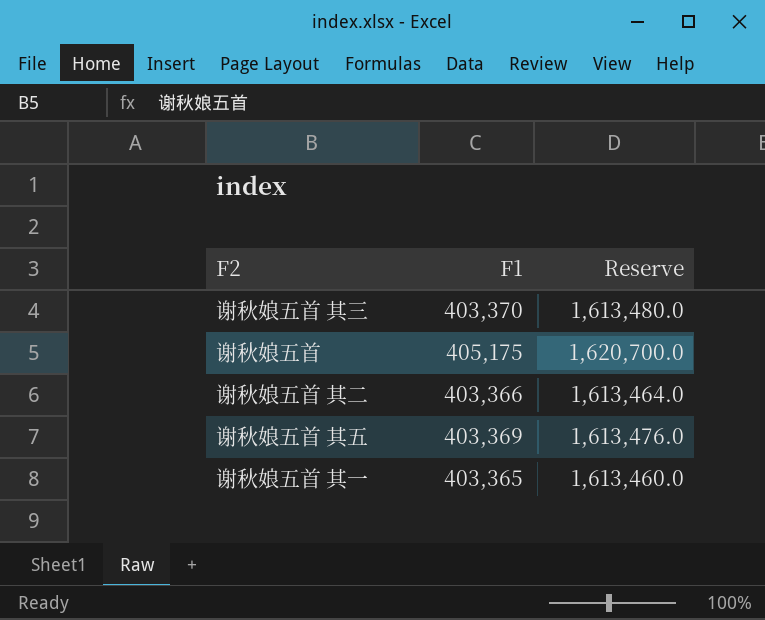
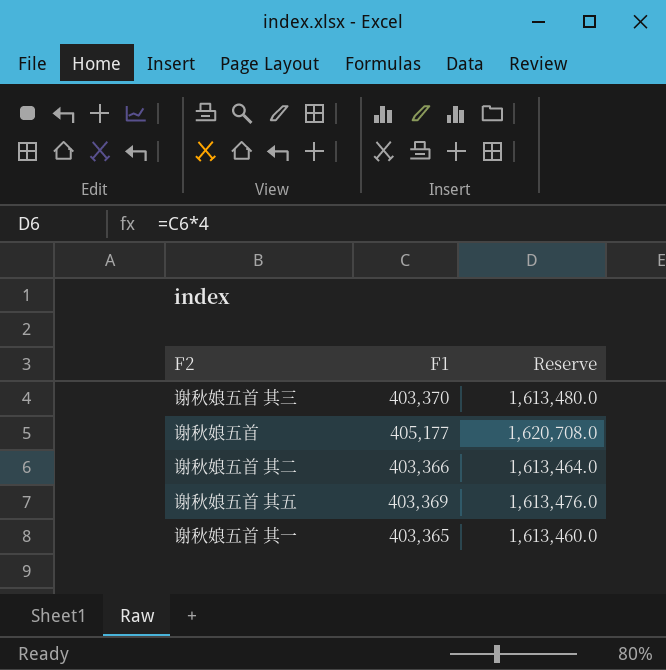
谢秋娘五首 | F1: 405,175 -> 405,177
谢秋娘五首 | Reserve: 1,620,700.0 -> 1,620,708.0

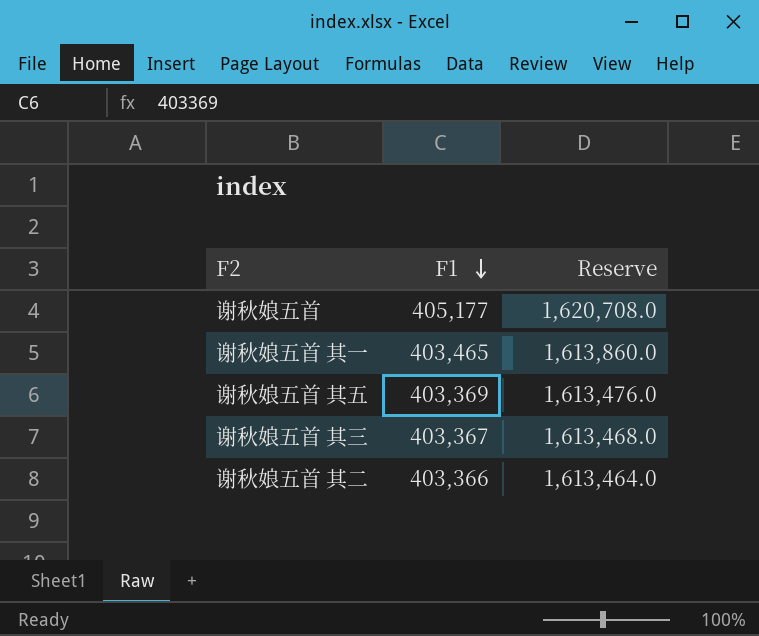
row order: none -> F1 descending
谢秋娘五首 其一 | F1: 403,365 -> 403,465
谢秋娘五首 其一 | Reserve: 1,613,460.0 -> 1,613,860.0
谢秋娘五首 其三 | F1: 403,370 -> 403,367
谢秋娘五首 其三 | Reserve: 1,613,480.0 -> 1,613,468.0

